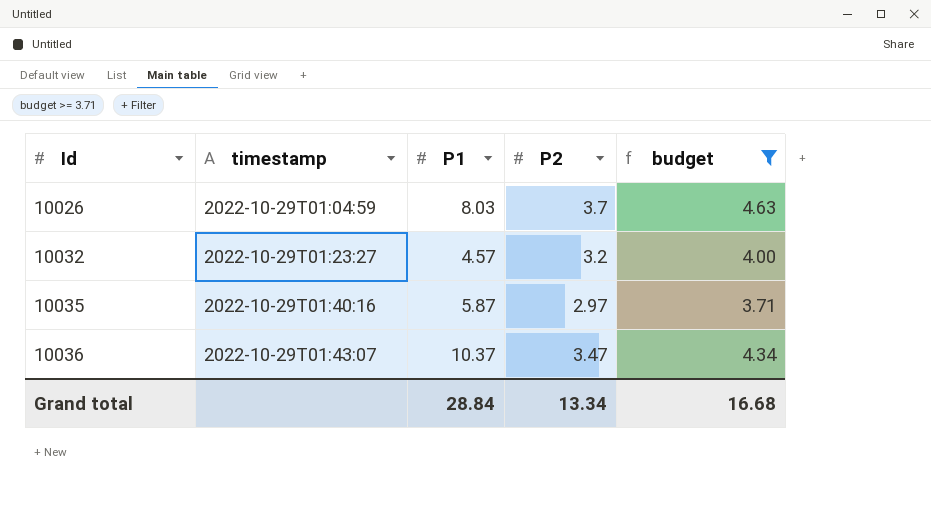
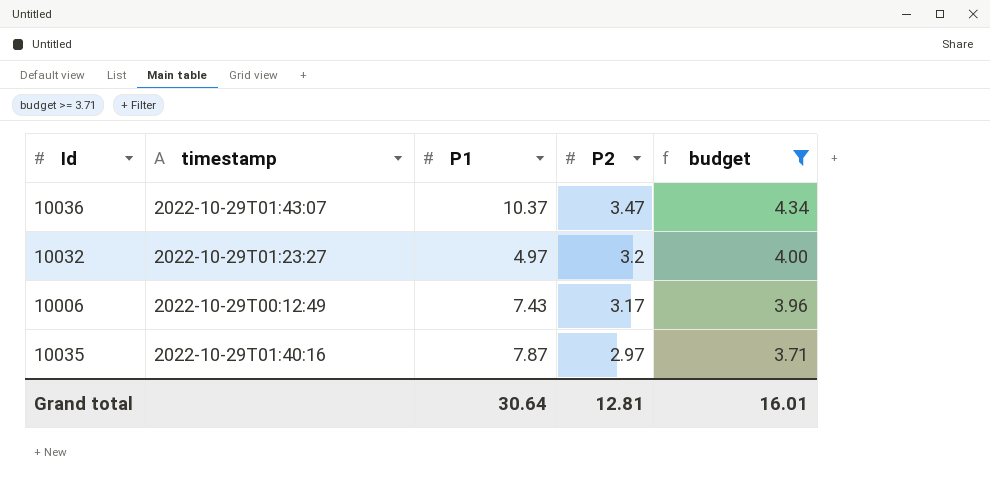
row order: Id ascending -> P2 descending
row 10026: 2022-10-29T01:04:59 | 8.03 | 3.7 | 4.63 -> none
10032 | P1: 4.57 -> 4.97
row 10006: none -> 2022-10-29T00:12:49 | 7.43 | 3.17 | 3.96
10035 | P1: 5.87 -> 7.87
Grand total | P1: 28.84 -> 30.64
Grand total | P2: 13.34 -> 12.81
Grand total | budget: 16.68 -> 16.01

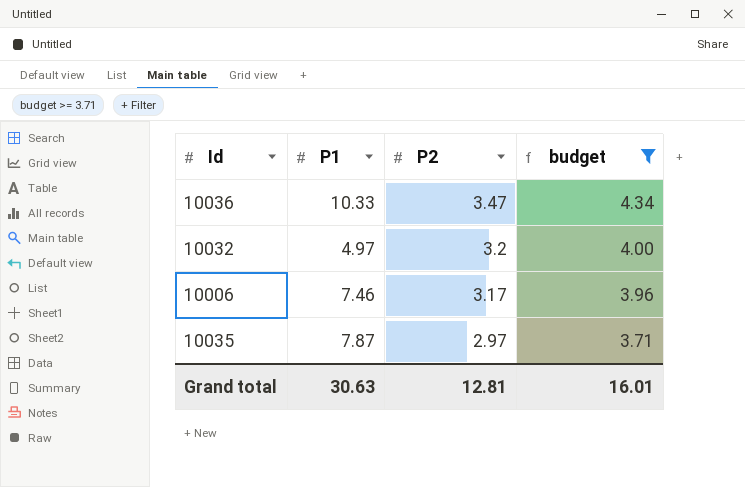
column timestamp | position: 2 -> none
10036 | P1: 10.37 -> 10.33
10006 | P1: 7.43 -> 7.46
Grand total | P1: 30.64 -> 30.63

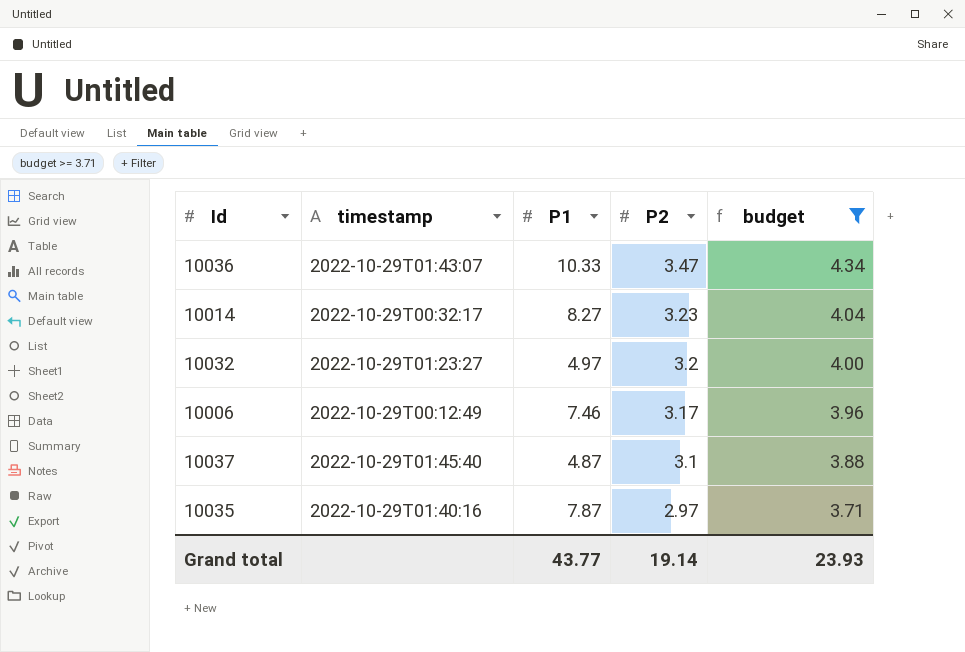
column timestamp | position: none -> 2
row 10014: none -> 2022-10-29T00:32:17 | 8.27 | 3.23 | 4.04
row 10037: none -> 2022-10-29T01:45:40 | 4.87 | 3.1 | 3.88
Grand total | P1: 30.63 -> 43.77
Grand total | P2: 12.81 -> 19.14
Grand total | budget: 16.01 -> 23.93

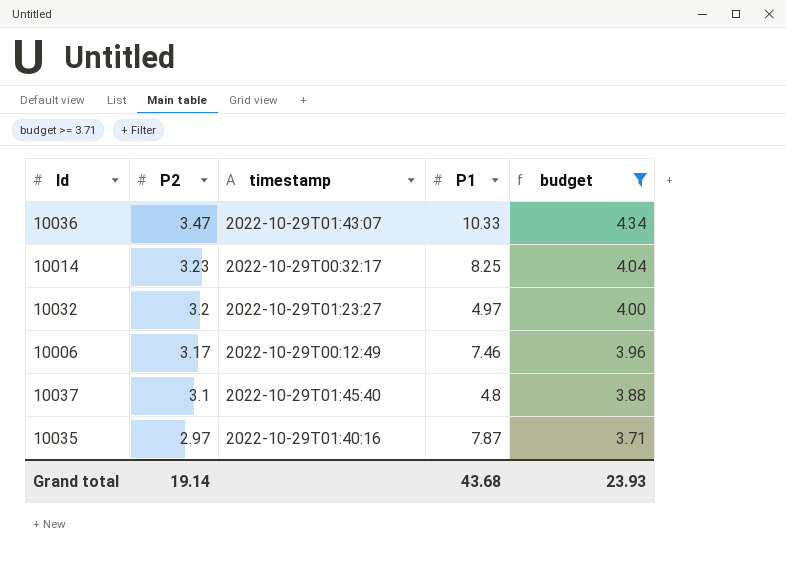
column P2 | position: 4 -> 2
10014 | P1: 8.27 -> 8.25
10037 | P1: 4.87 -> 4.8
Grand total | P1: 43.77 -> 43.68

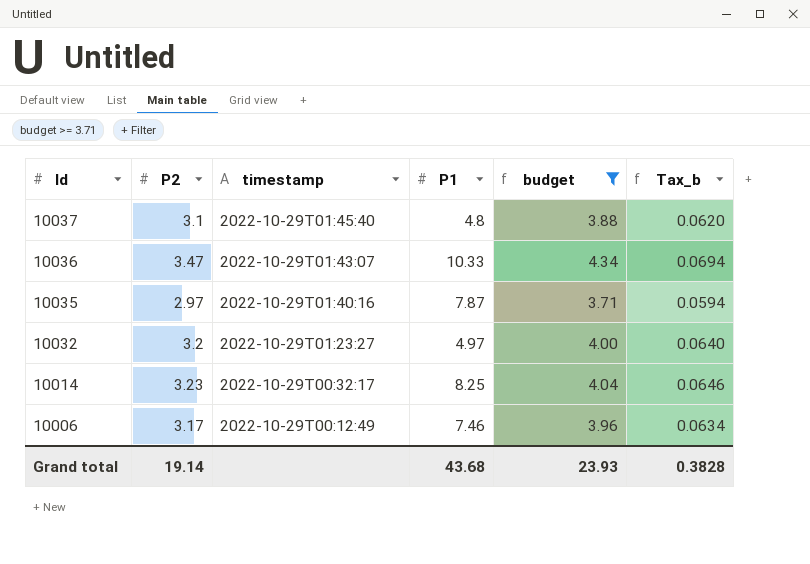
row order: P2 descending -> Id descending
column Tax_b | formula: none -> [P2] * 0.02

